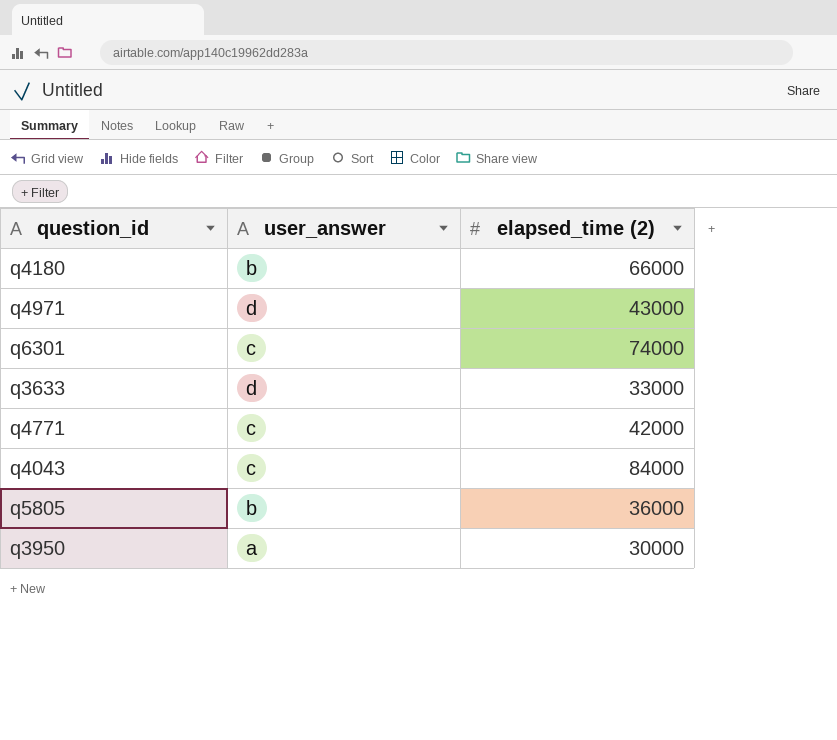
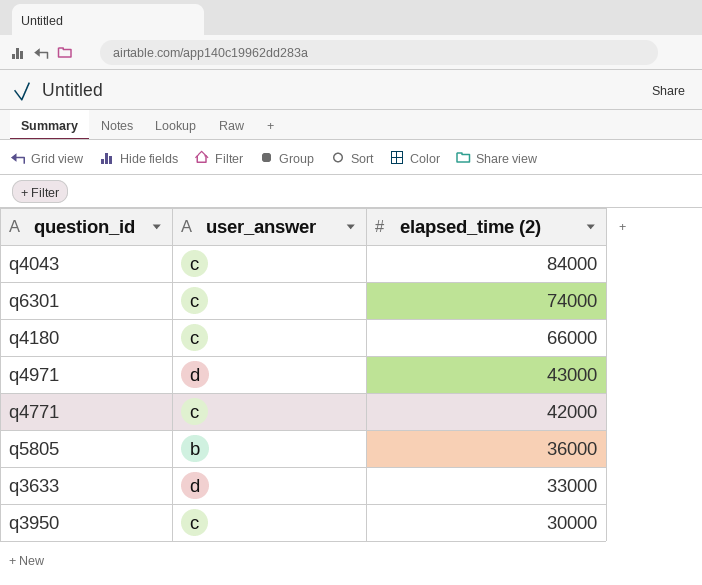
row order: none -> elapsed_time (2) descending
q4180 | user_answer: b -> c
q3950 | user_answer: a -> c

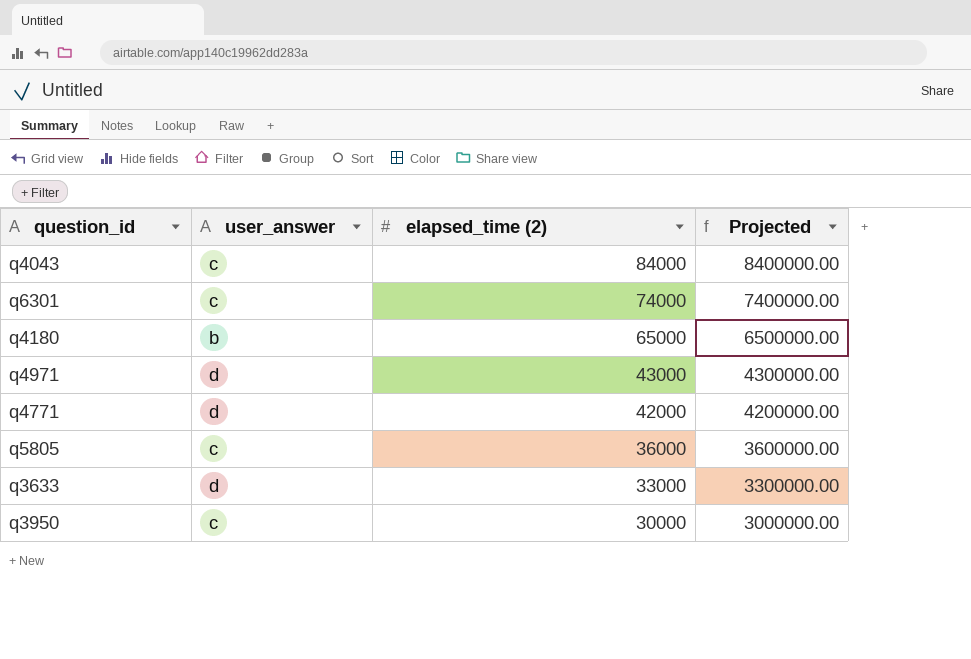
column Projected | formula: none -> [elapsed_time (2)] * 100
q4180 | user_answer: c -> b
q4180 | elapsed_time (2): 66000 -> 65000
q4771 | user_answer: c -> d
q5805 | user_answer: b -> c

